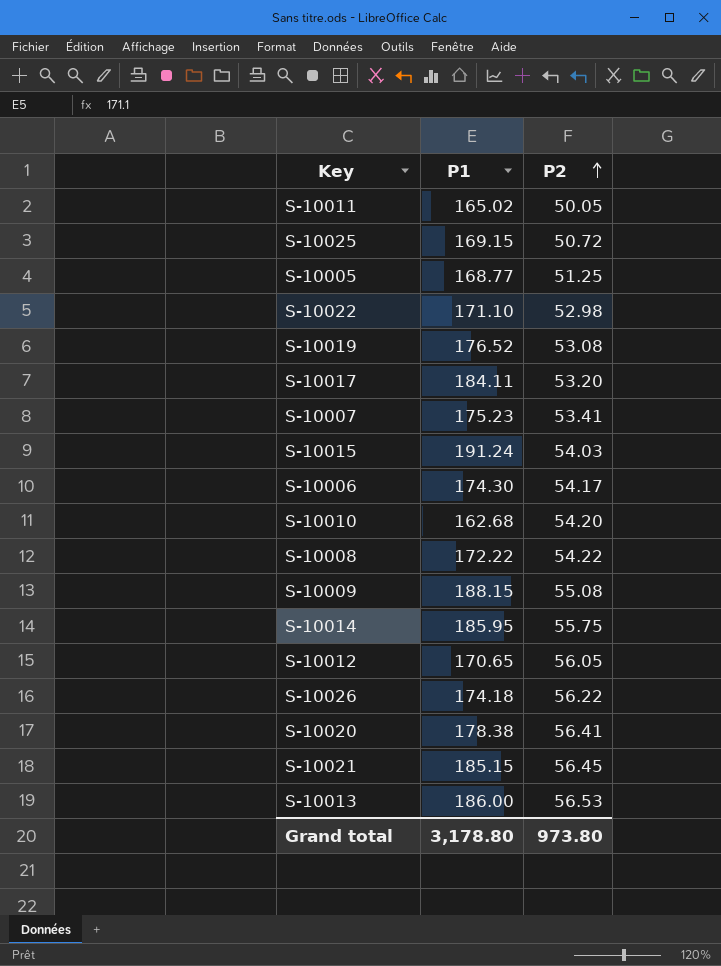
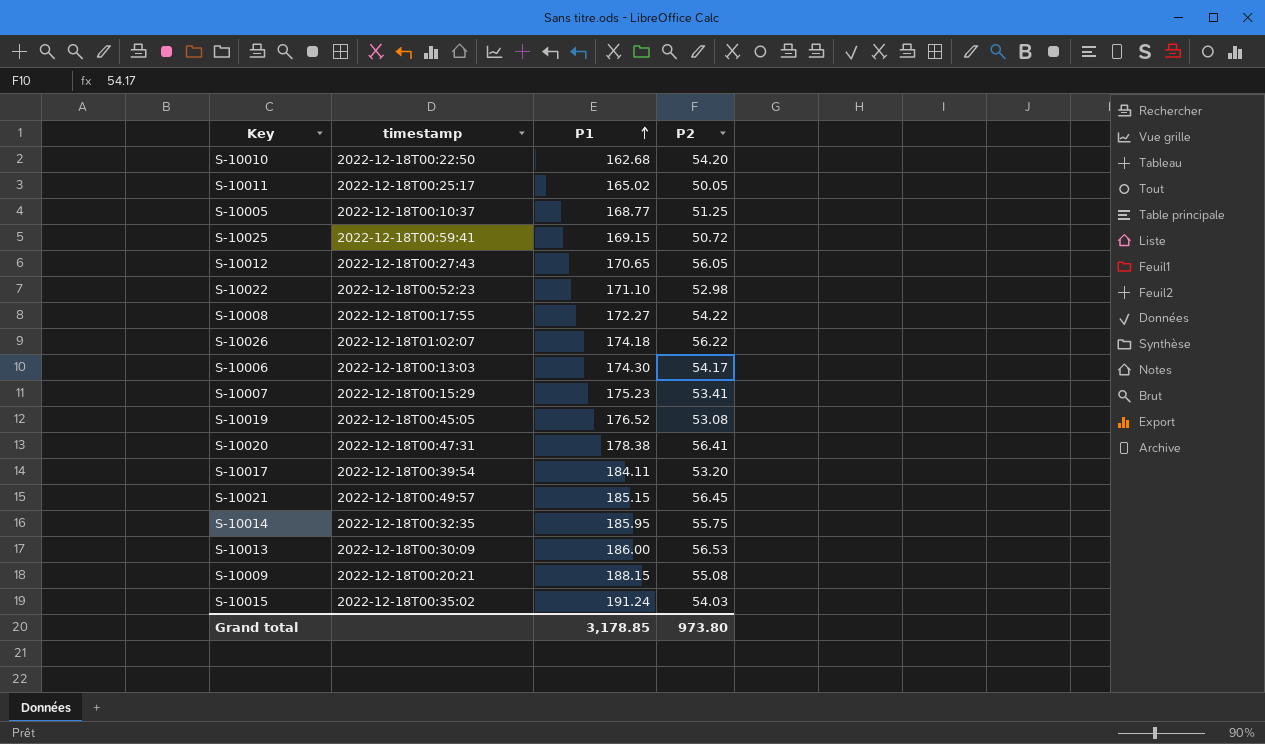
row order: P2 ascending -> P1 ascending
column timestamp | position: none -> 2
S-10008 | P1: 172.22 -> 172.27
Grand total | P1: 3,178.80 -> 3,178.85

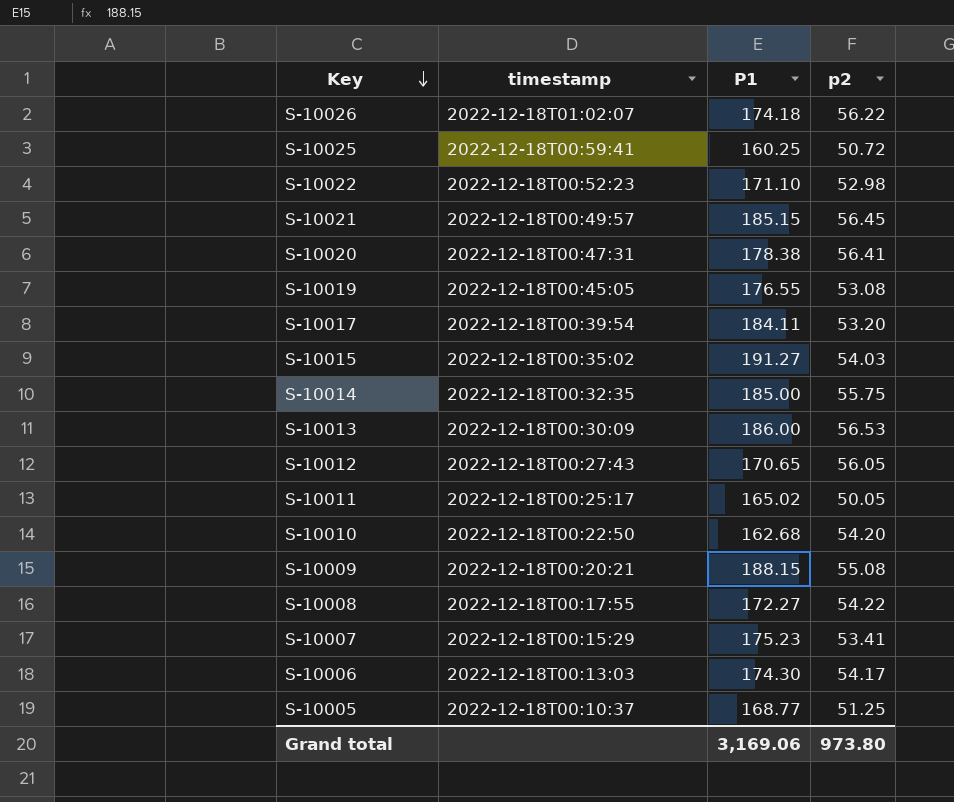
row order: P1 ascending -> Key descending
column name: P2 -> p2
S-10025 | P1: 169.15 -> 160.25
S-10019 | P1: 176.52 -> 176.55
S-10015 | P1: 191.24 -> 191.27
S-10014 | P1: 185.95 -> 185.00
Grand total | P1: 3,178.85 -> 3,169.06

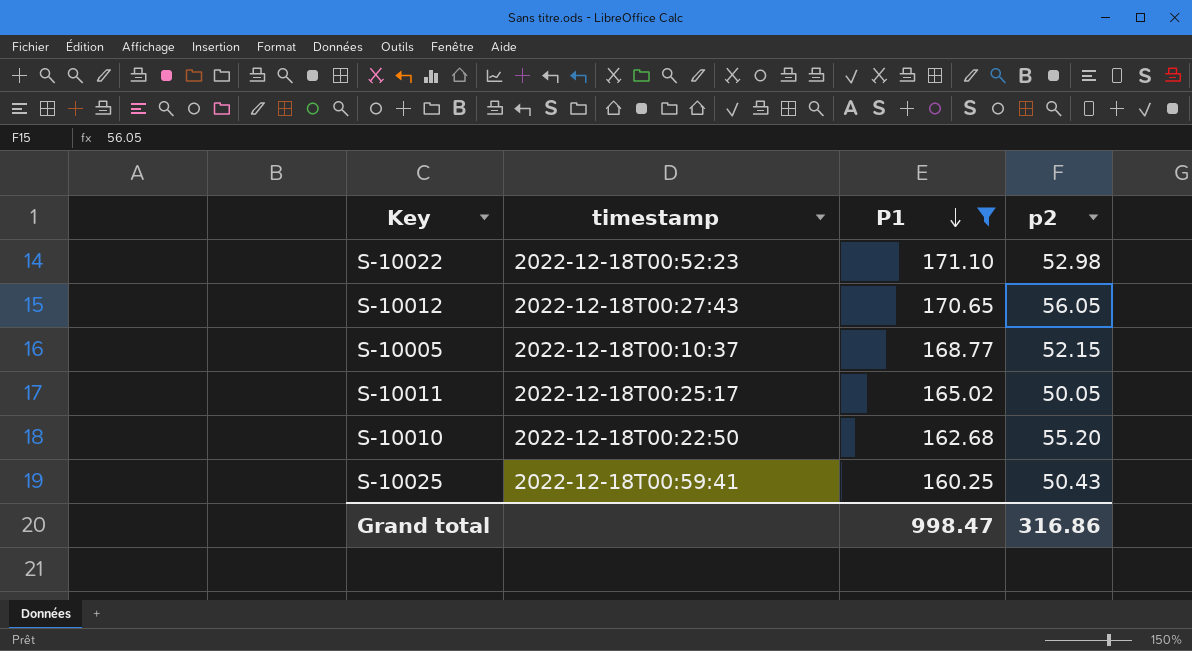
filter: none -> P1 <= 171.10
row order: Key descending -> P1 descending
S-10005 | p2: 51.25 -> 52.15
S-10010 | p2: 54.20 -> 55.20
S-10025 | p2: 50.72 -> 50.43
Grand total | P1: 3,169.06 -> 998.47
Grand total | p2: 973.80 -> 316.86

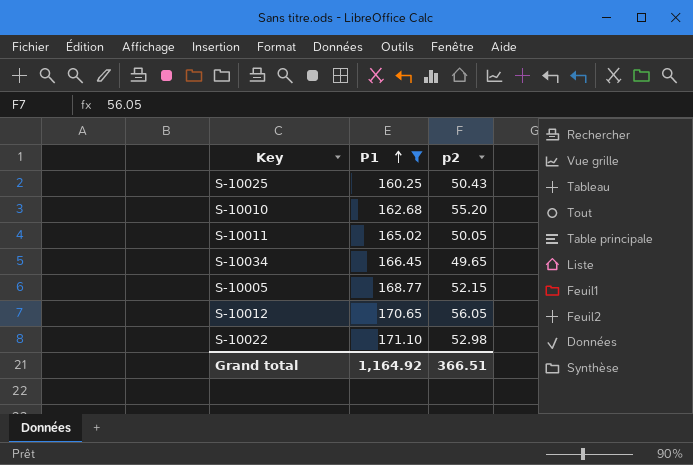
row order: P1 descending -> P1 ascending
column timestamp | position: 2 -> none
row S-10034: none -> 166.45 | 49.65
Grand total | P1: 998.47 -> 1,164.92
Grand total | p2: 316.86 -> 366.51

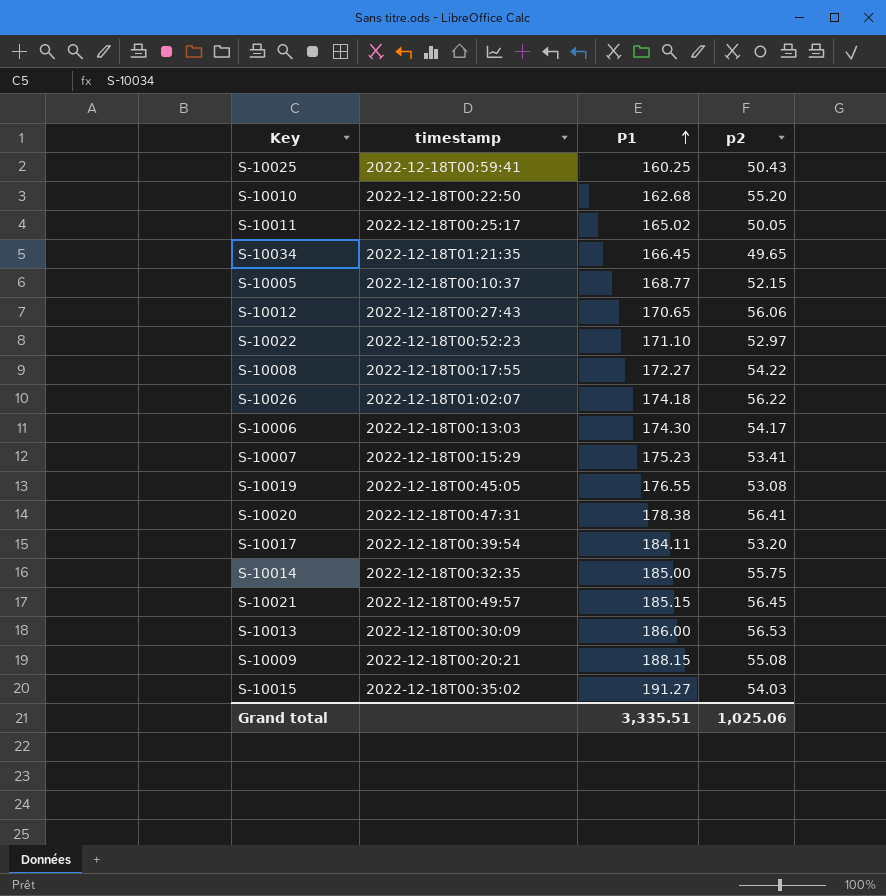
filter: P1 <= 171.10 -> none
column timestamp | position: none -> 2
S-10012 | p2: 56.05 -> 56.06
S-10022 | p2: 52.98 -> 52.97
Grand total | P1: 1,164.92 -> 3,335.51
Grand total | p2: 366.51 -> 1,025.06

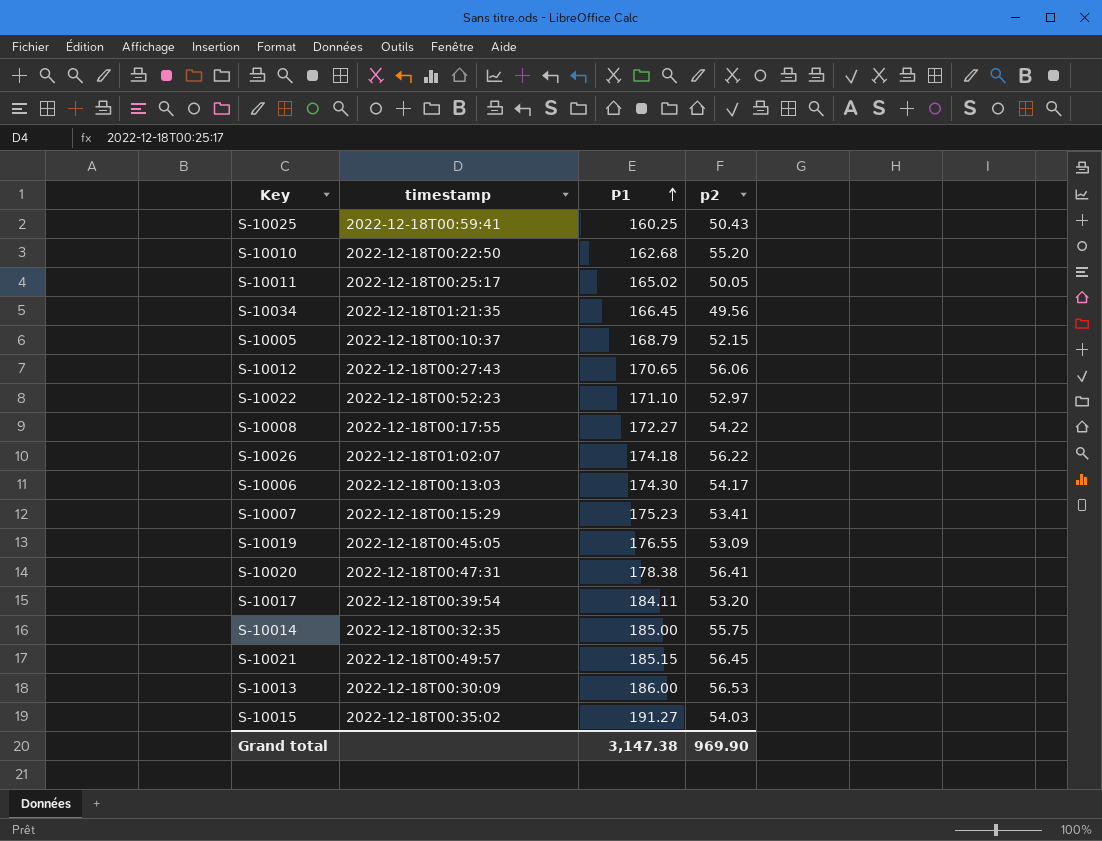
row S-10009: 2022-12-18T00:20:21 | 188.15 | 55.08 -> none
S-10034 | p2: 49.65 -> 49.56
S-10005 | P1: 168.77 -> 168.79
S-10019 | p2: 53.08 -> 53.09
Grand total | P1: 3,335.51 -> 3,147.38
Grand total | p2: 1,025.06 -> 969.90

